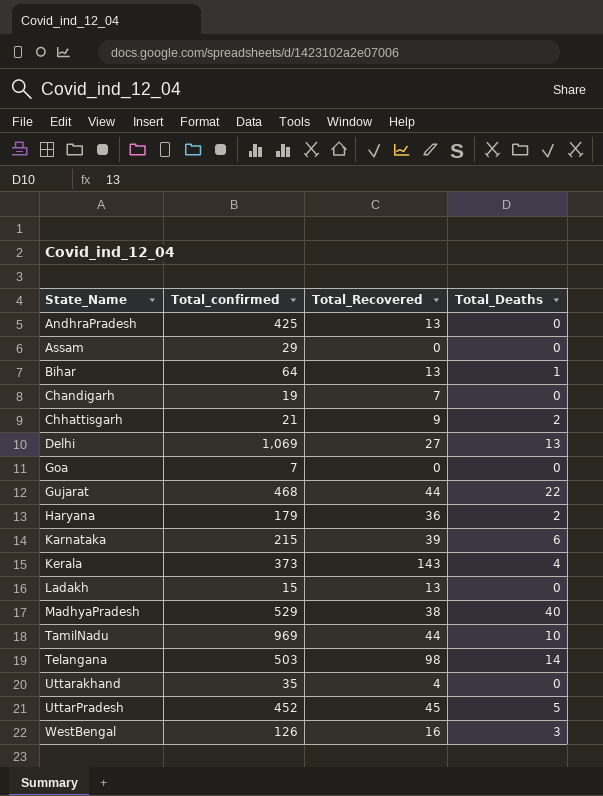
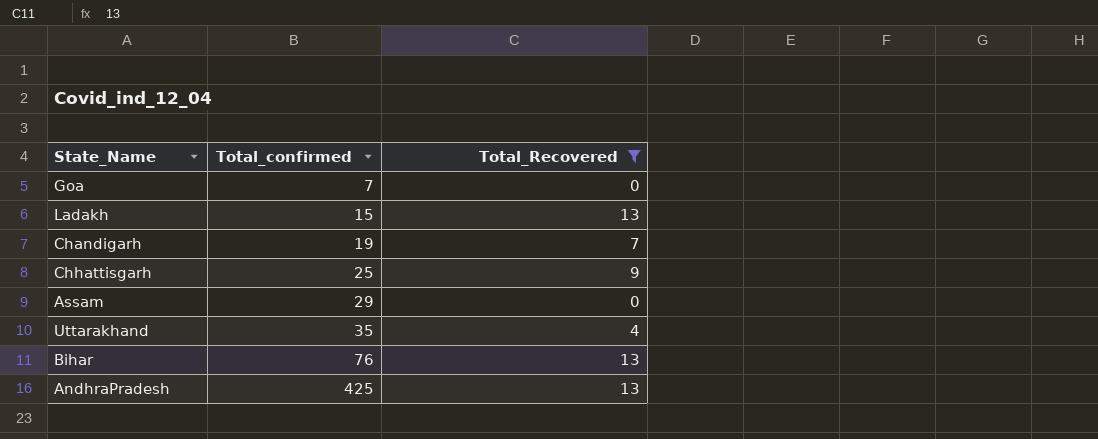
filter: none -> Total_Recovered <= 13
row order: State_Name ascending -> Total_confirmed ascending
column Total_Deaths | position: 4 -> none
Chhattisgarh | Total_confirmed: 21 -> 25
Bihar | Total_confirmed: 64 -> 76

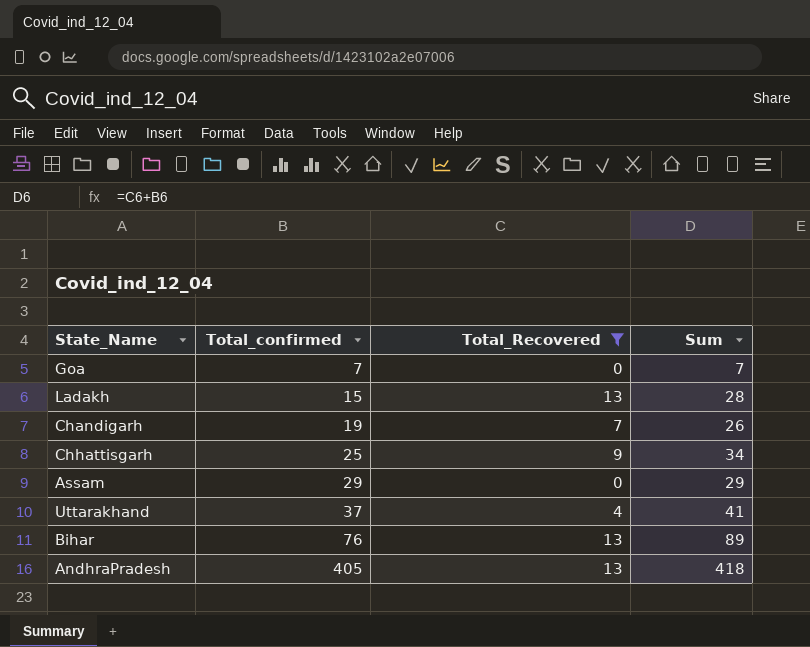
column Sum | formula: none -> [Total_confirmed] + [Total_Recovered]
Uttarakhand | Total_confirmed: 35 -> 37
AndhraPradesh | Total_confirmed: 425 -> 405

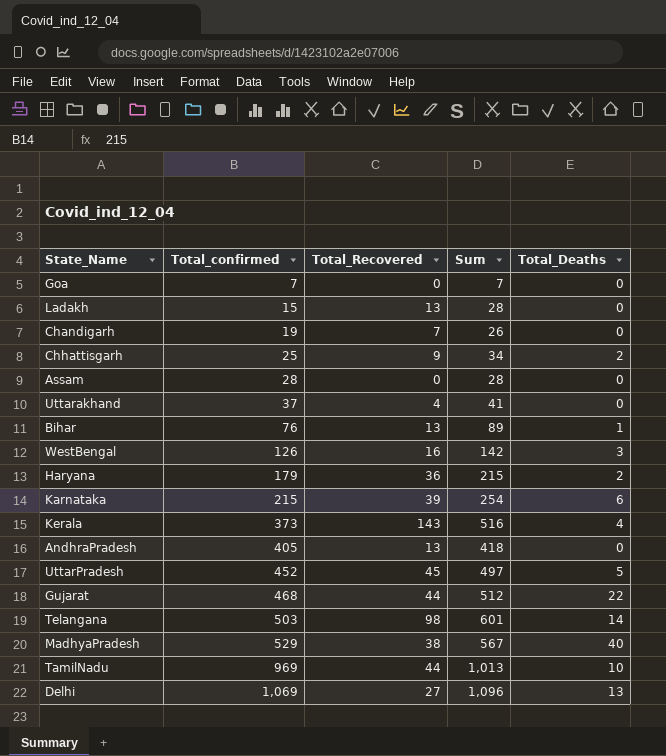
filter: Total_Recovered <= 13 -> none
column Total_Deaths | position: none -> 5
Assam | Total_confirmed: 29 -> 28
Assam | Sum: 29 -> 28

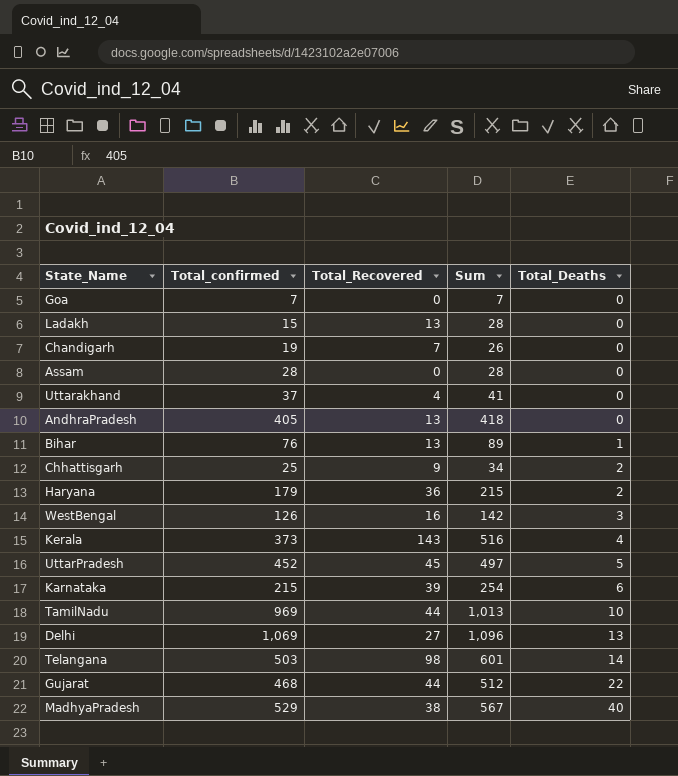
row order: Total_confirmed ascending -> Total_Deaths ascending

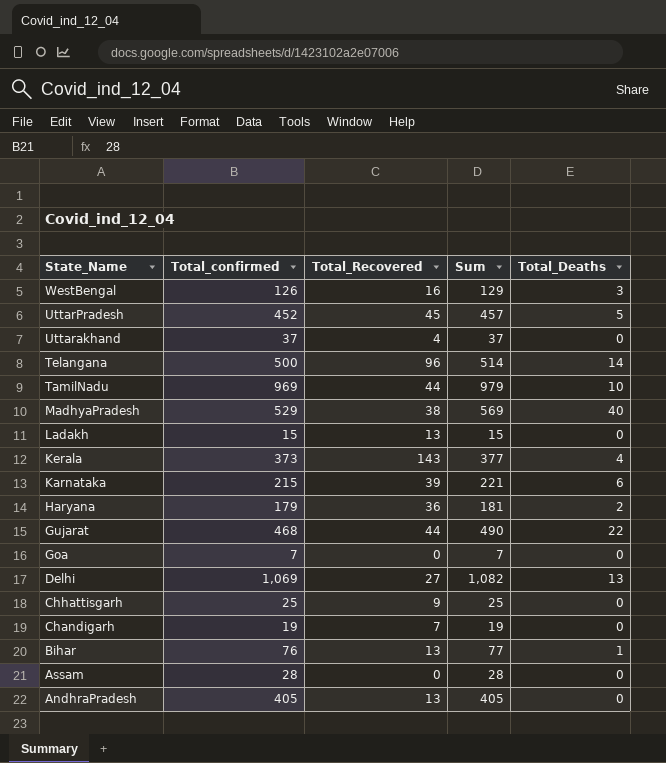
row order: Total_Deaths ascending -> State_Name descending
column Sum | formula: [Total_confirmed] + [Total_Recovered] -> [Total_confirmed] + [Total_Deaths]
Telangana | Total_confirmed: 503 -> 500
Telangana | Total_Recovered: 98 -> 96
Chhattisgarh | Total_Deaths: 2 -> 0

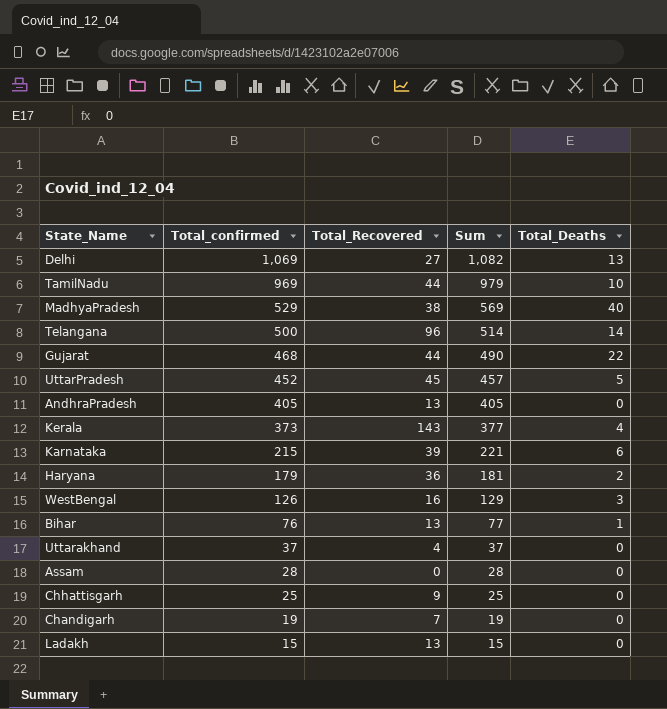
row order: State_Name descending -> Total_confirmed descending
row Goa: 7 | 0 | 7 | 0 -> none

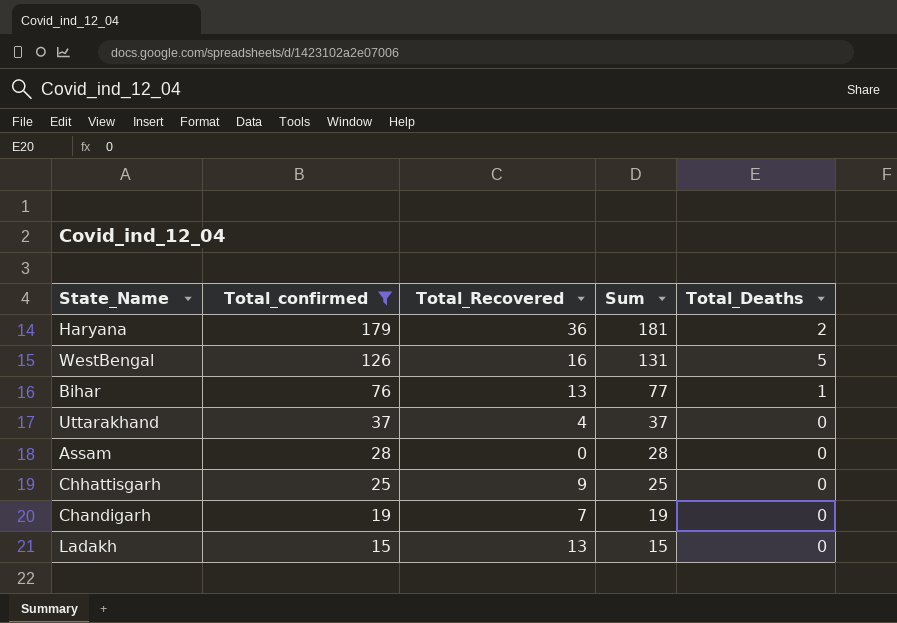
filter: none -> Total_confirmed <= 179
WestBengal | Sum: 129 -> 131
WestBengal | Total_Deaths: 3 -> 5

